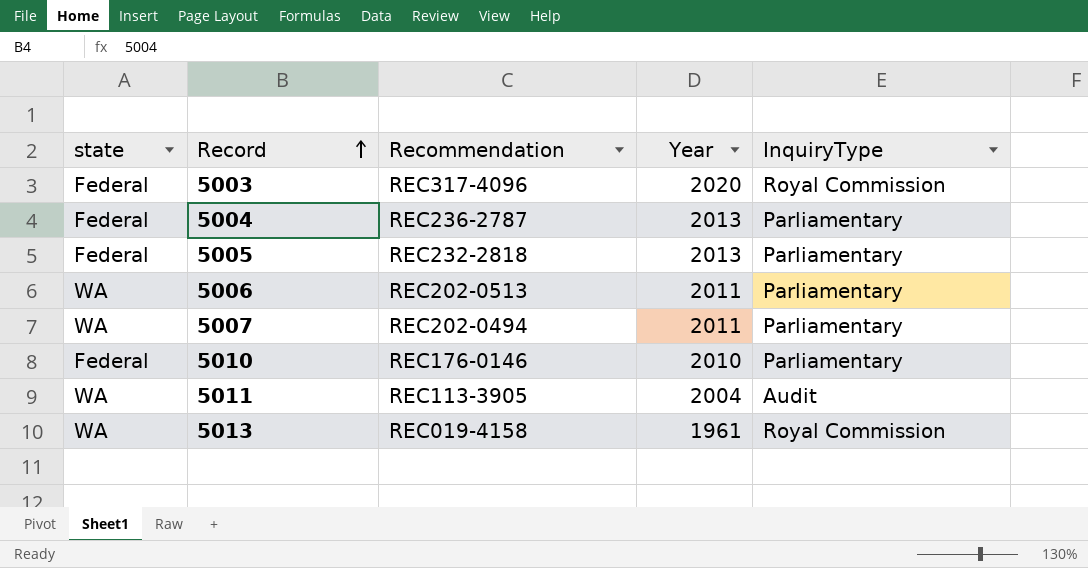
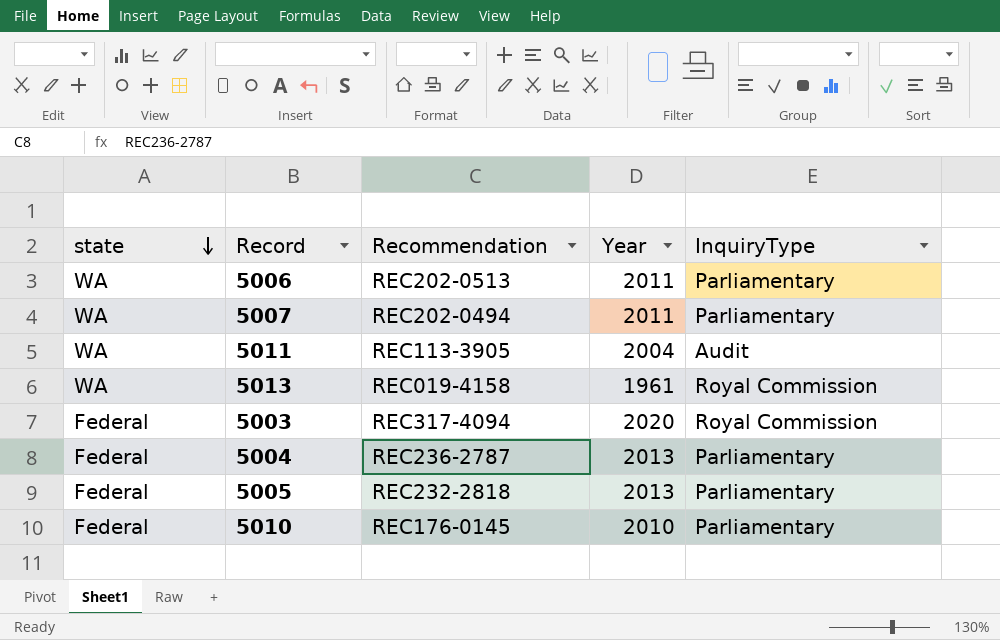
row order: Record ascending -> state descending
5003 | Recommendation: REC317-4096 -> REC317-4094
5010 | Recommendation: REC176-0146 -> REC176-0145

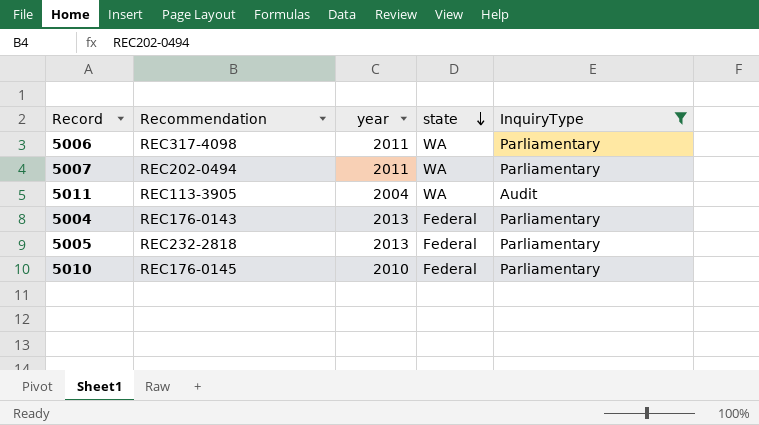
filter: none -> InquiryType != Royal Commission
column name: Year -> year
column state | position: 1 -> 4
5006 | Recommendation: REC202-0513 -> REC317-4098
5004 | Recommendation: REC236-2787 -> REC176-0143

